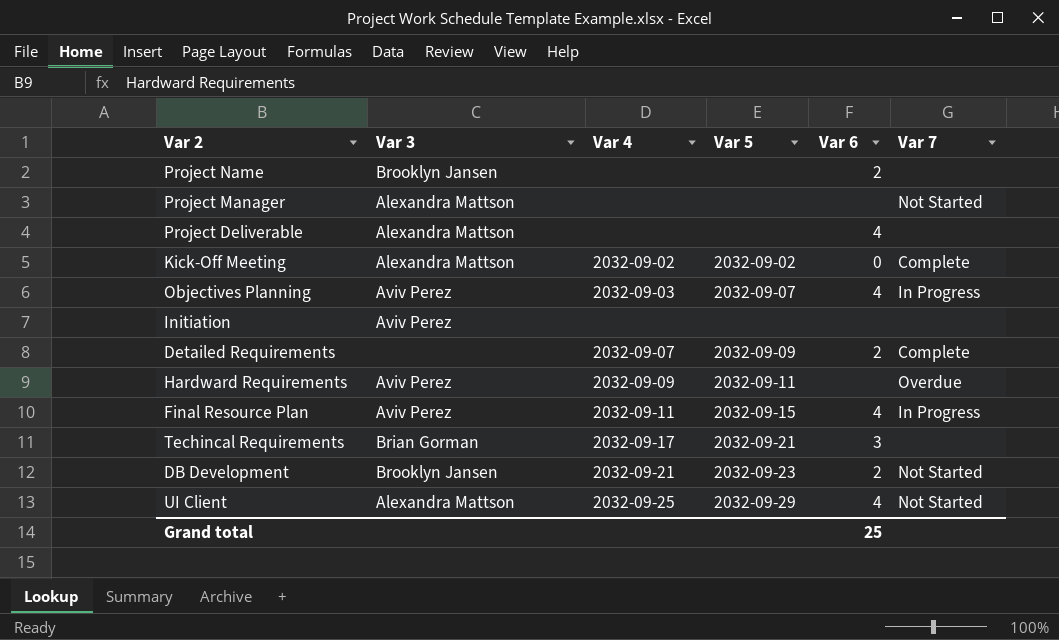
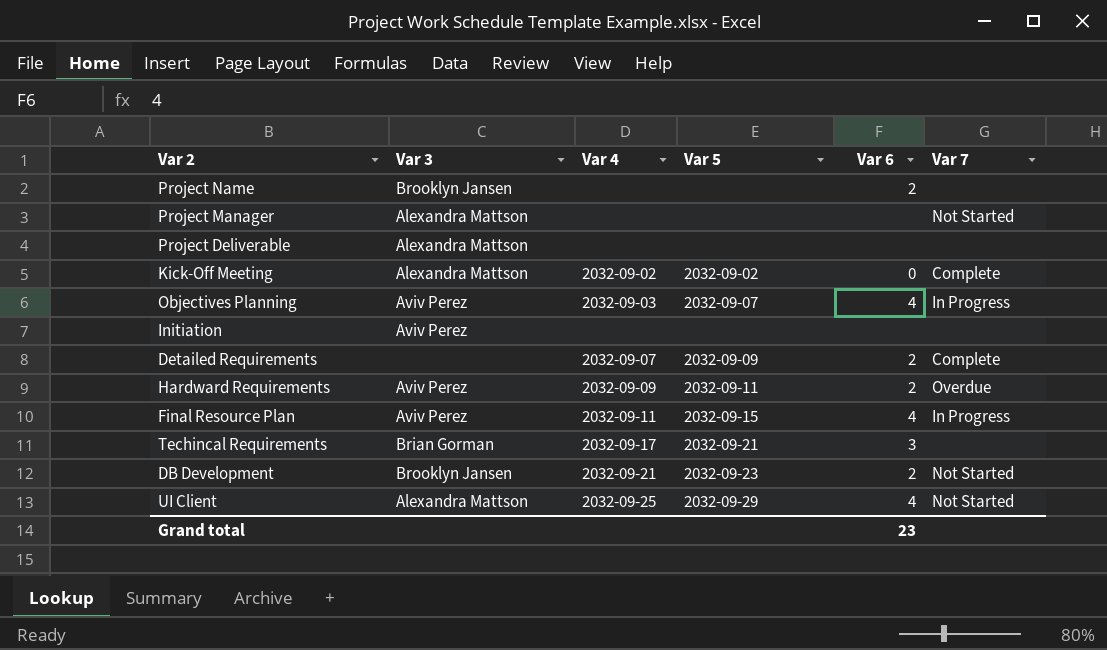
Project Deliverable | Var 6: 4 -> none
Hardward Requirements | Var 6: none -> 2
Grand total | Var 6: 25 -> 23

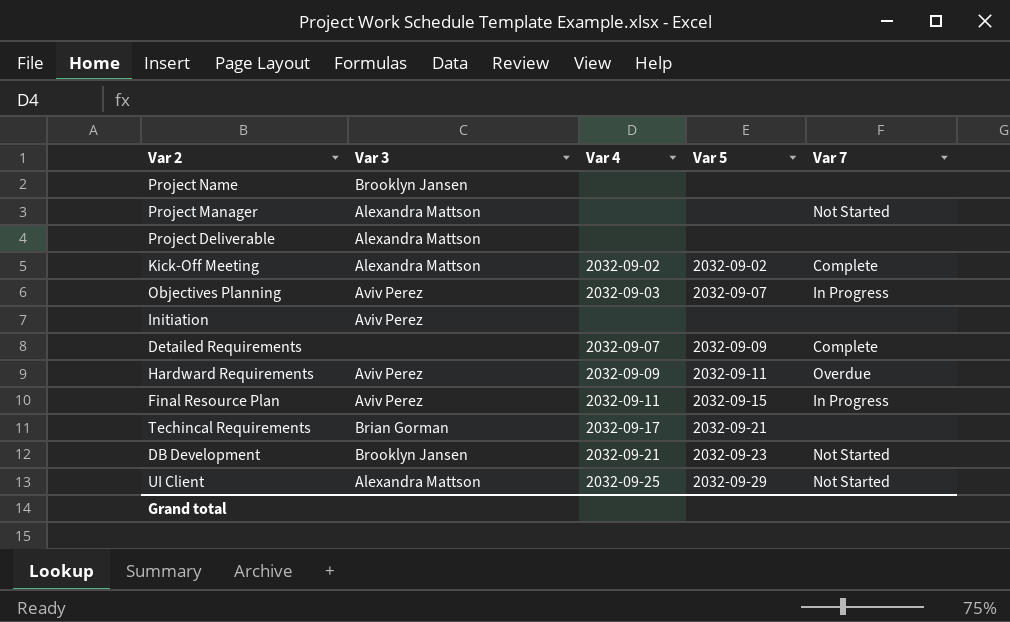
column Var 6 | position: 5 -> none

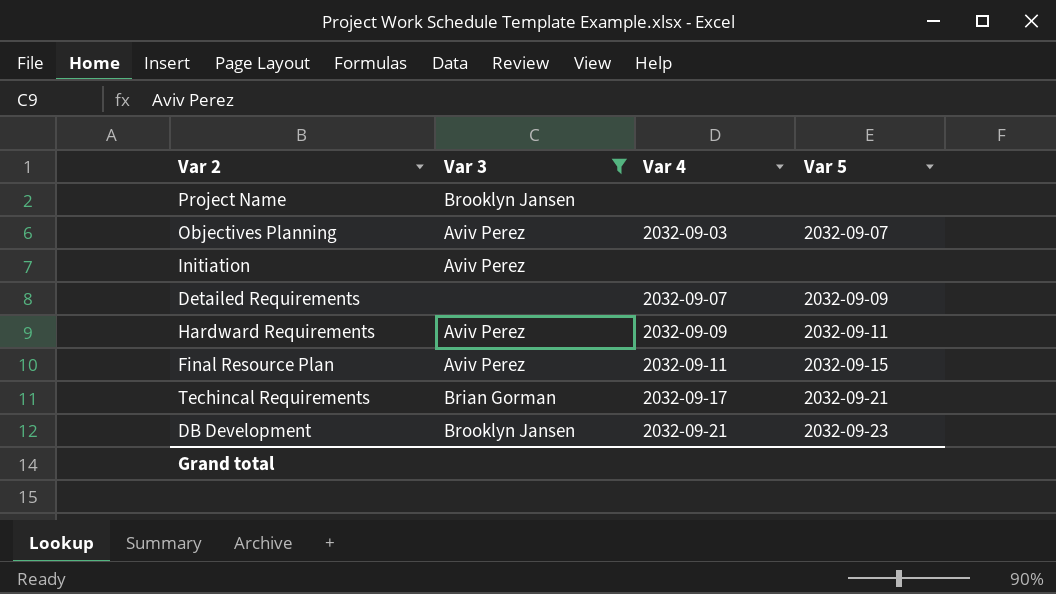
filter: none -> Var 3 != Alexandra Mattson
column Var 7 | position: 5 -> none

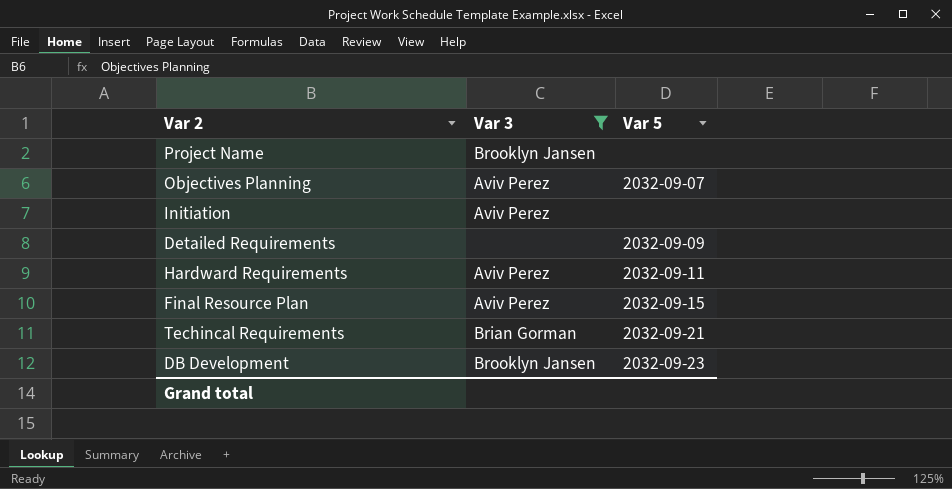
column Var 4 | position: 3 -> none

